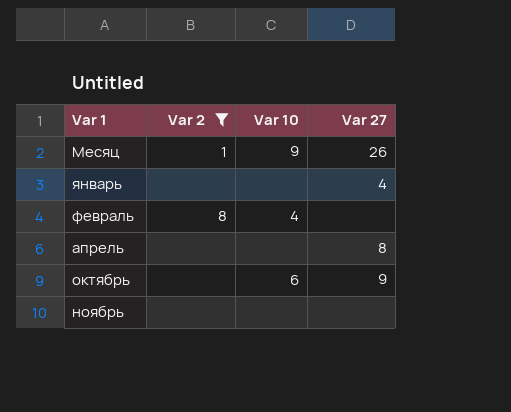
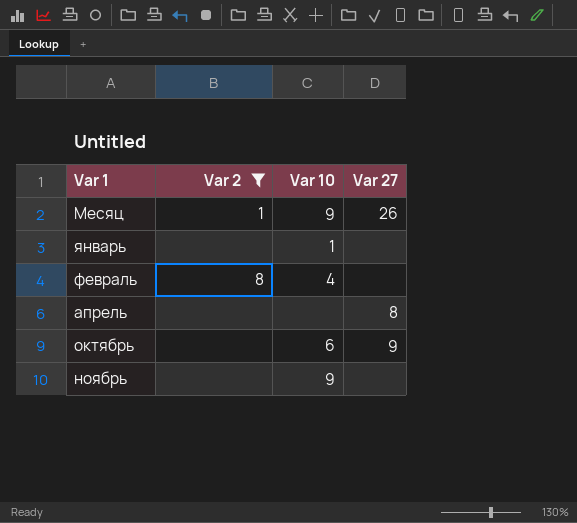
январь | Var 10: none -> 1
январь | Var 27: 4 -> none
ноябрь | Var 10: none -> 9

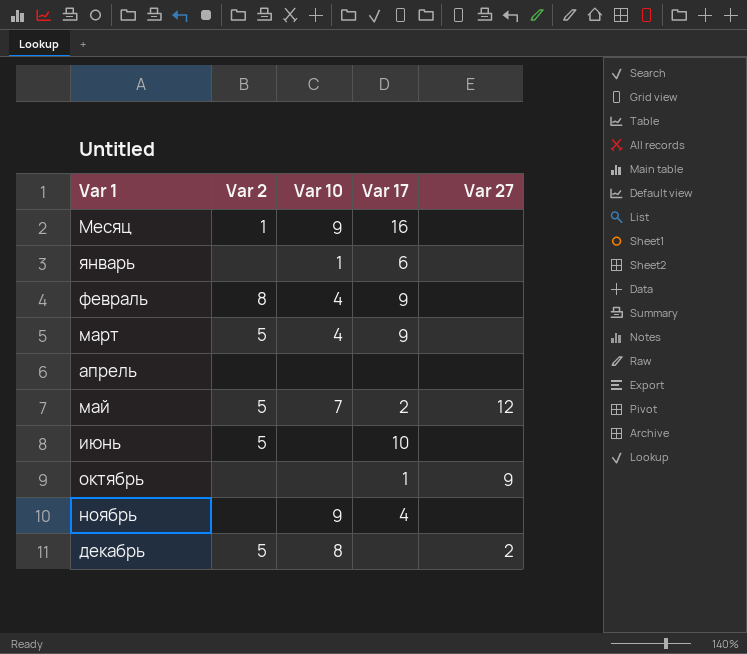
filter: Var 2 != 5 -> none
column Var 17 | position: none -> 4
Месяц | Var 27: 26 -> none
апрель | Var 27: 8 -> none
октябрь | Var 10: 6 -> none

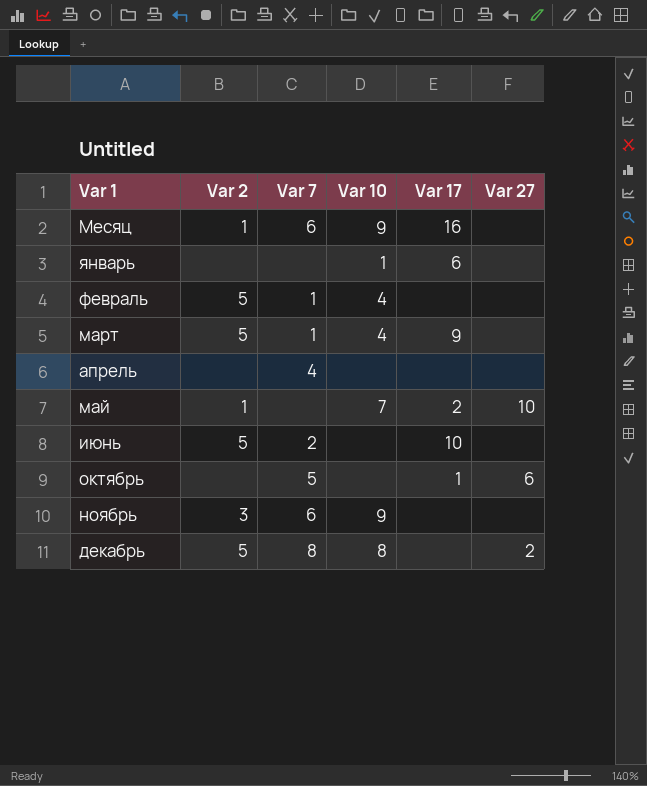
column Var 7 | position: none -> 3
февраль | Var 2: 8 -> 5
февраль | Var 17: 9 -> none
май | Var 2: 5 -> 1
май | Var 27: 12 -> 10
октябрь | Var 27: 9 -> 6
ноябрь | Var 2: none -> 3
ноябрь | Var 17: 4 -> none

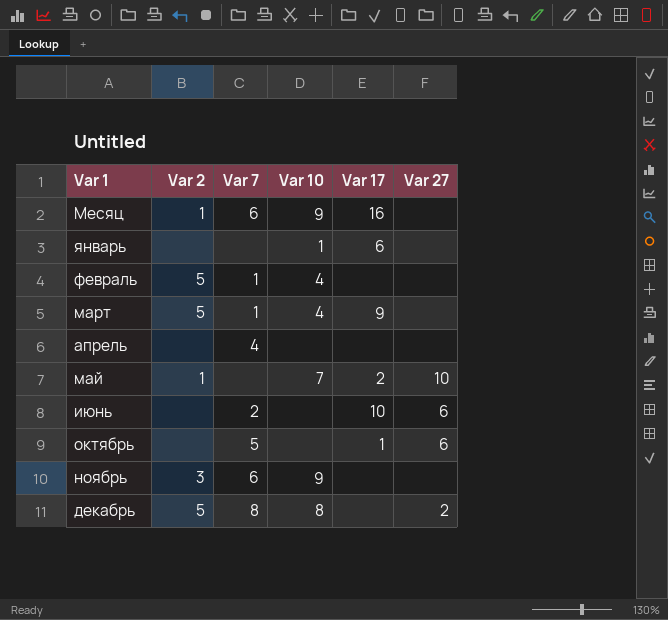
июнь | Var 2: 5 -> none
июнь | Var 27: none -> 6

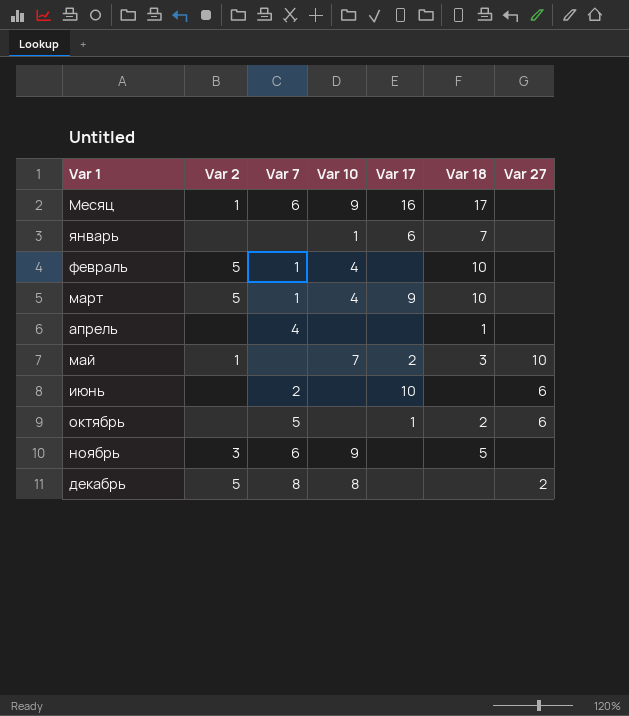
column Var 18 | position: none -> 6

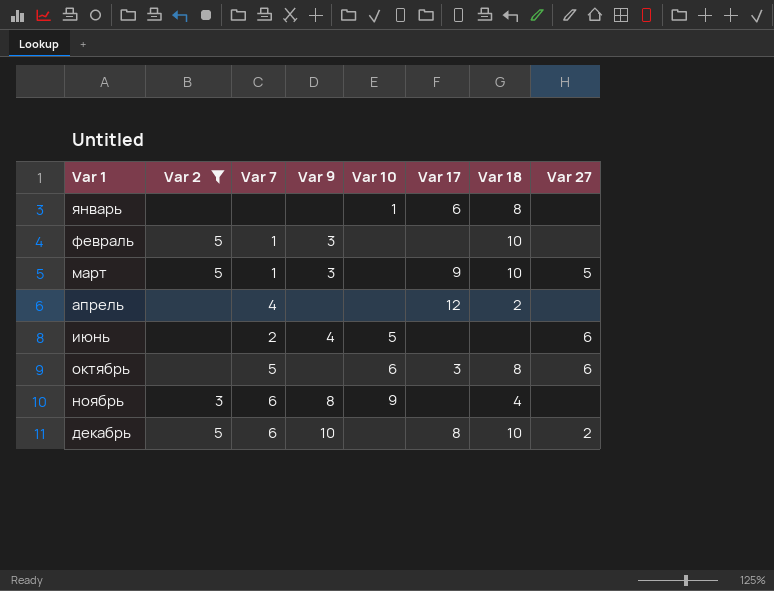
filter: none -> Var 2 != 1
column Var 9 | position: none -> 4
январь | Var 18: 7 -> 8
февраль | Var 10: 4 -> none
март | Var 10: 4 -> none
март | Var 27: none -> 5
апрель | Var 17: none -> 12
апрель | Var 18: 1 -> 2
июнь | Var 10: none -> 5
июнь | Var 17: 10 -> none
октябрь | Var 10: none -> 6
октябрь | Var 17: 1 -> 3
октябрь | Var 18: 2 -> 8
ноябрь | Var 18: 5 -> 4
декабрь | Var 7: 8 -> 6
декабрь | Var 10: 8 -> none
декабрь | Var 17: none -> 8
декабрь | Var 18: none -> 10

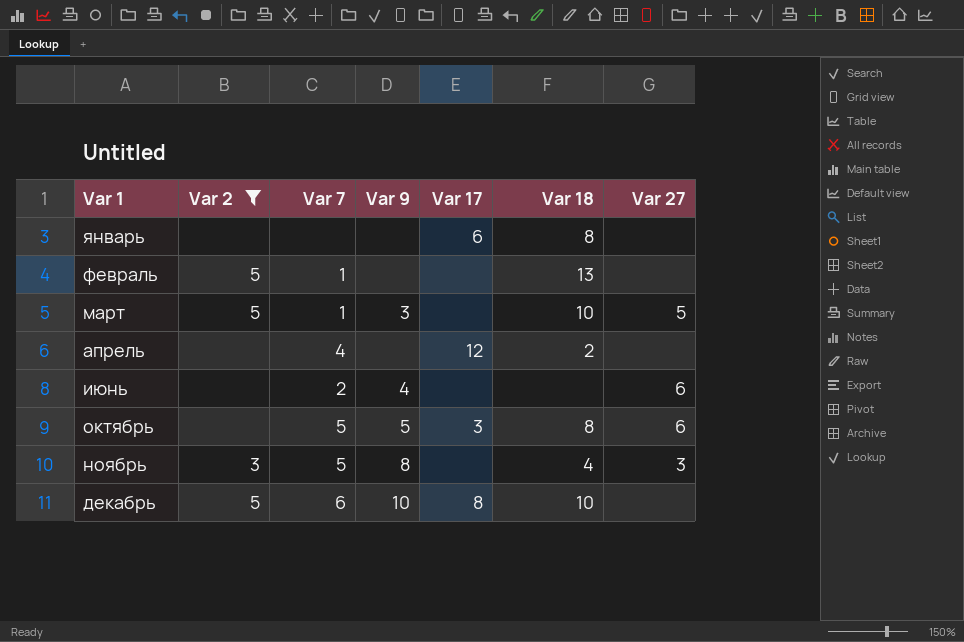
column Var 10 | position: 5 -> none
февраль | Var 9: 3 -> none
февраль | Var 18: 10 -> 13
март | Var 17: 9 -> none
октябрь | Var 9: none -> 5
ноябрь | Var 7: 6 -> 5
ноябрь | Var 27: none -> 3
декабрь | Var 27: 2 -> none

